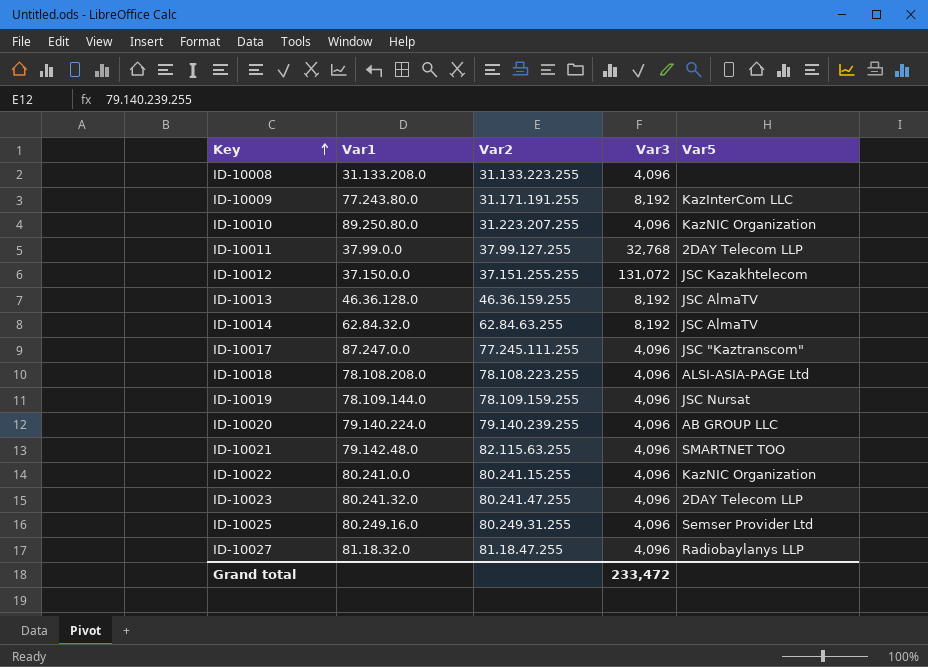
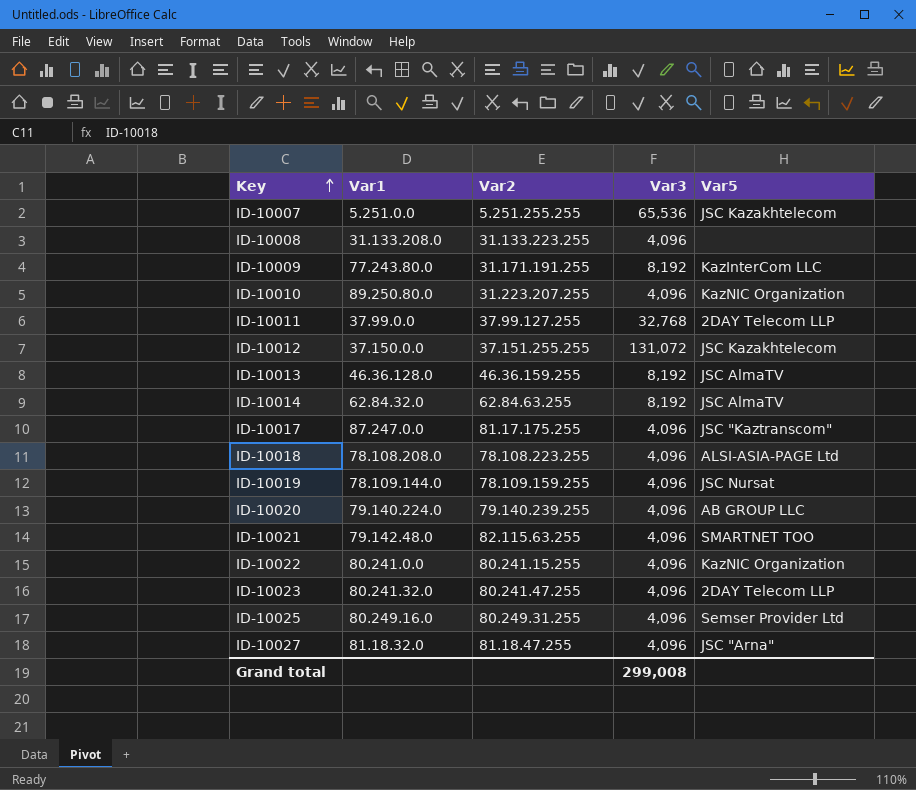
row ID-10007: none -> 5.251.0.0 | 5.251.255.255 | 65,536 | JSC Kazakhtelecom
ID-10017 | Var2: 77.245.111.255 -> 81.17.175.255
ID-10027 | Var5: Radiobaylanys LLP -> JSC "Arna"
Grand total | Var3: 233,472 -> 299,008

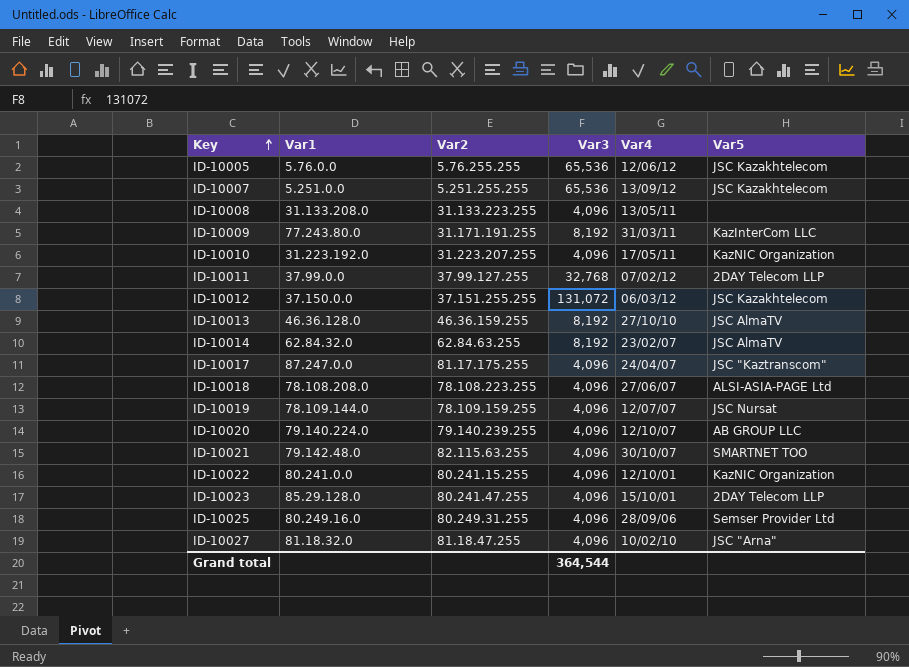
column Var4 | position: none -> 5
row ID-10005: none -> 5.76.0.0 | 5.76.255.255 | 65,536 | 12/06/12 | JSC Kazakhtelecom
ID-10010 | Var1: 89.250.80.0 -> 31.223.192.0
ID-10023 | Var1: 80.241.32.0 -> 85.29.128.0
Grand total | Var3: 299,008 -> 364,544

